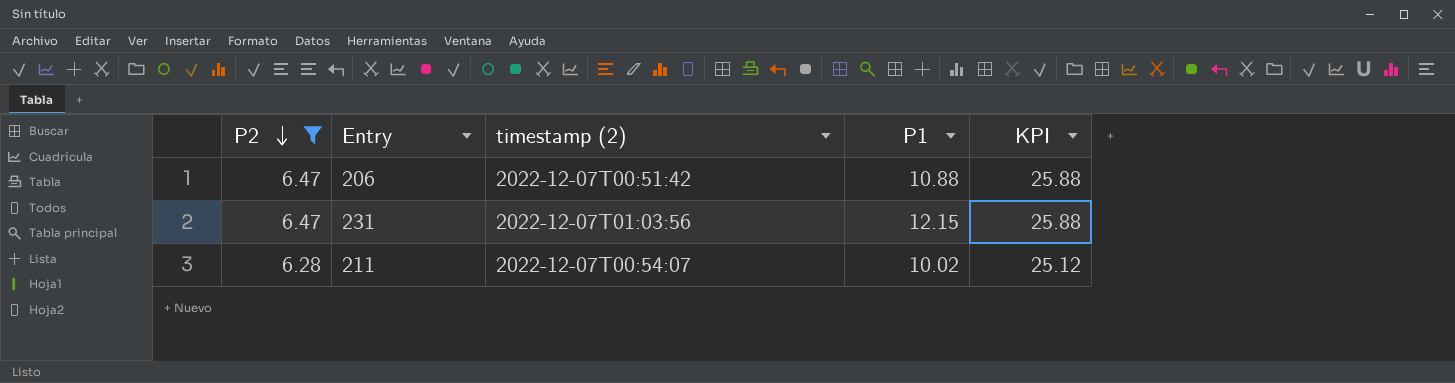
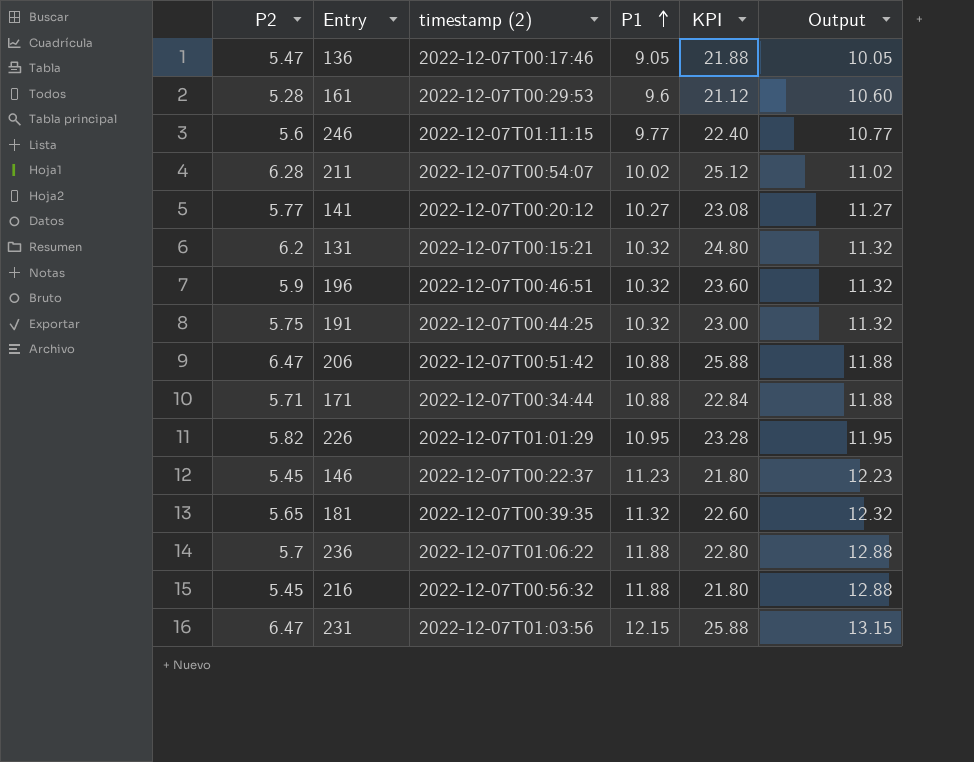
filter: P2 >= 6.28 -> none
row order: P2 descending -> P1 ascending
column Output | formula: none -> [P1] + 1

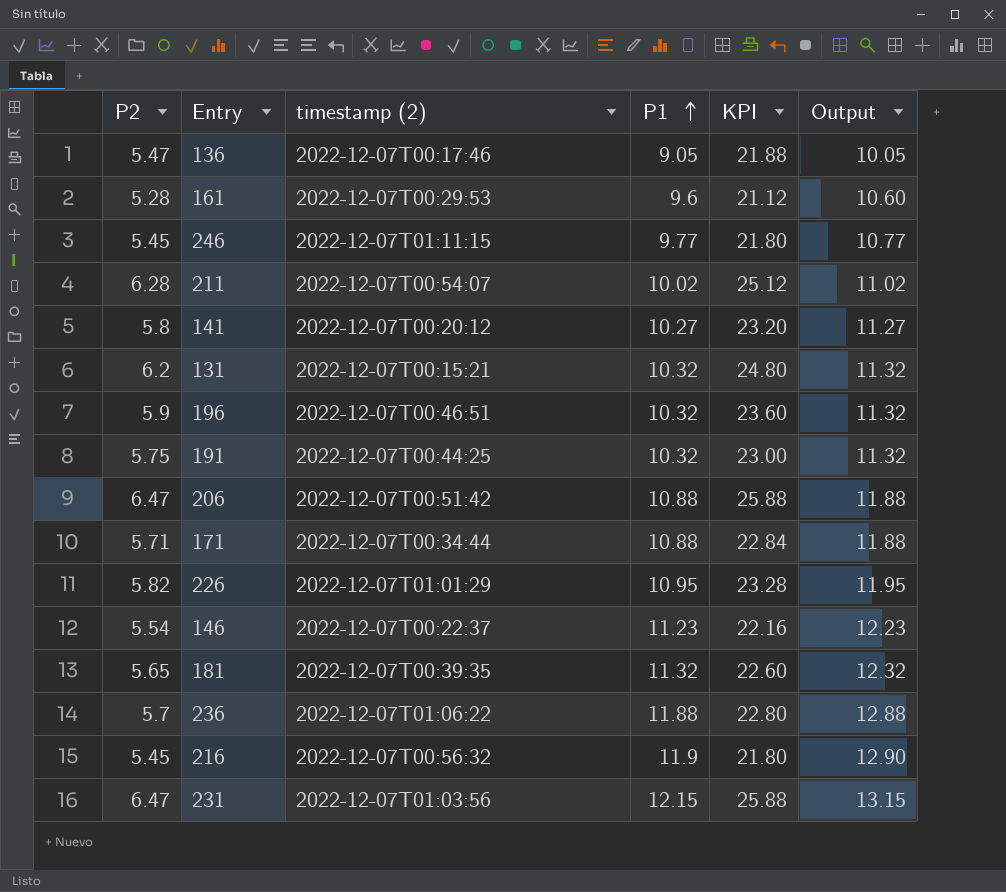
246 | P2: 5.6 -> 5.45
246 | KPI: 22.40 -> 21.80
141 | P2: 5.77 -> 5.8
141 | KPI: 23.08 -> 23.20
146 | P2: 5.45 -> 5.54
146 | KPI: 21.80 -> 22.16
216 | P1: 11.88 -> 11.9
216 | Output: 12.88 -> 12.90

